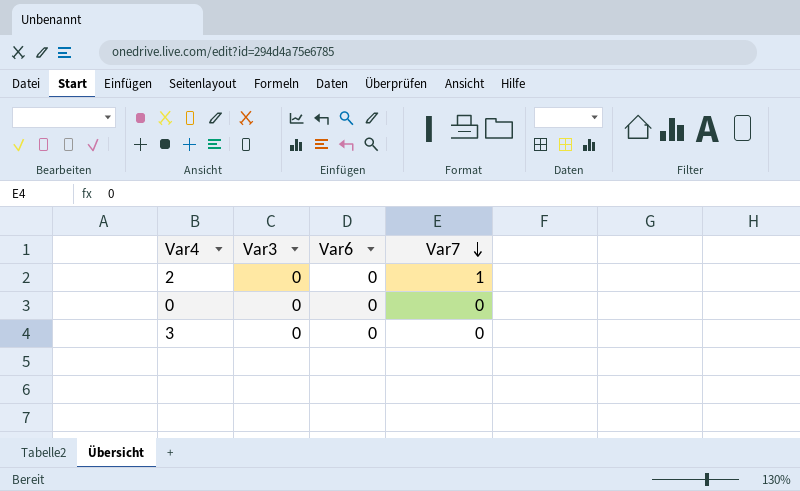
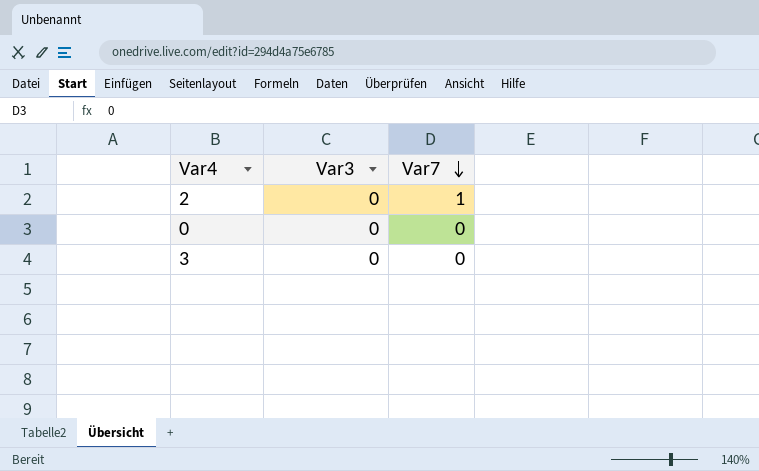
column Var6 | position: 3 -> none

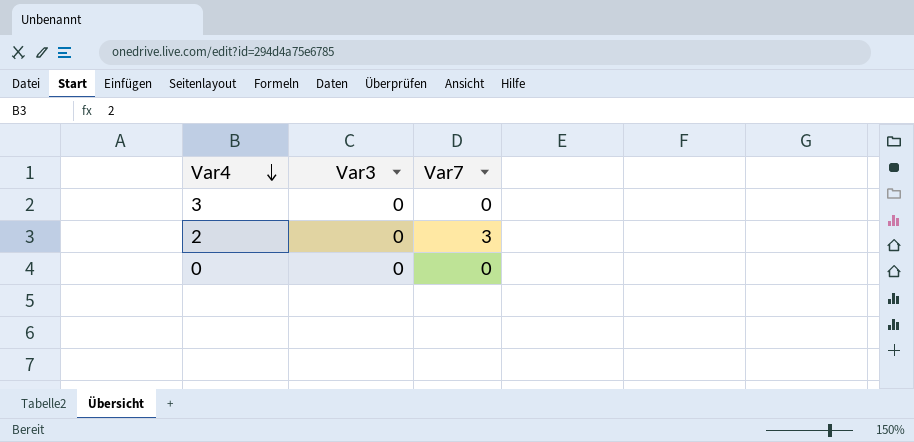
row order: Var7 descending -> Var4 descending
2 | Var7: 1 -> 3

